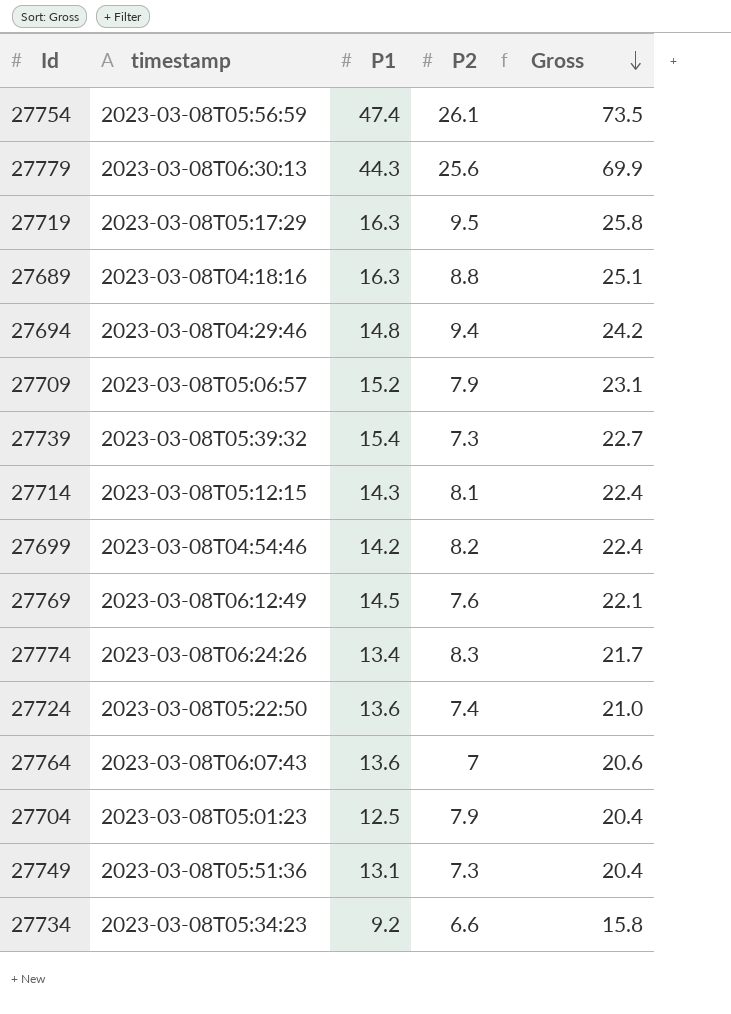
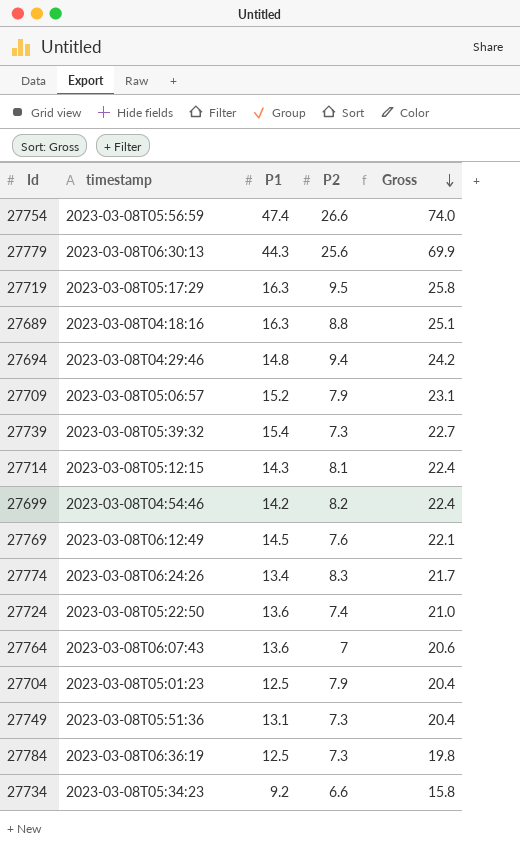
27754 | P2: 26.1 -> 26.6
27754 | Gross: 73.5 -> 74.0
row 27784: none -> 2023-03-08T06:36:19 | 12.5 | 7.3 | 19.8

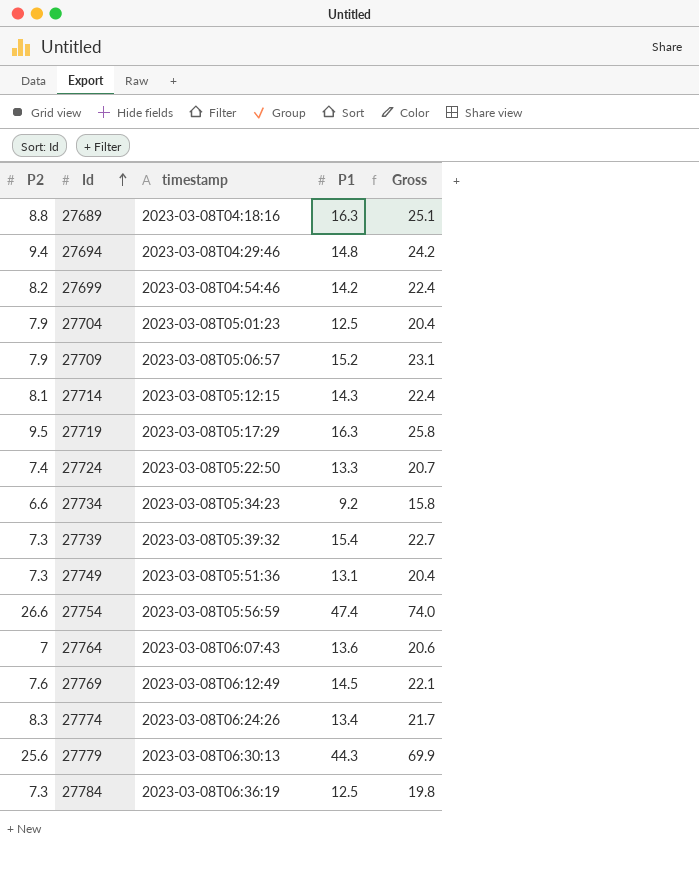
row order: Gross descending -> Id ascending
column P2 | position: 4 -> 1
27724 | P1: 13.6 -> 13.3
27724 | Gross: 21.0 -> 20.7

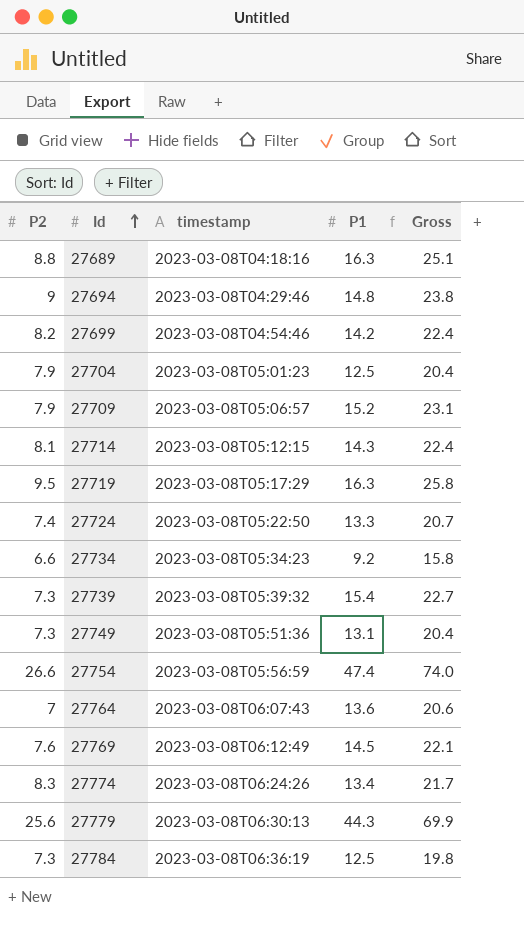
27694 | P2: 9.4 -> 9
27694 | Gross: 24.2 -> 23.8

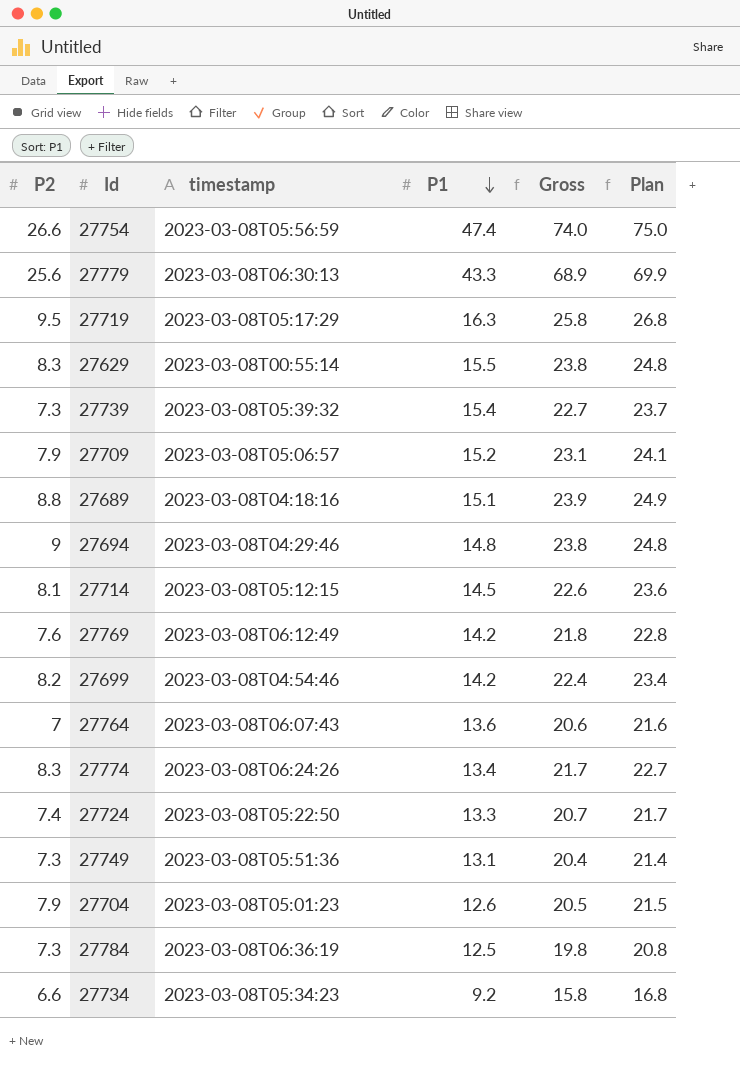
row order: Id ascending -> P1 descending
column Plan | formula: none -> [Gross] + 1
27779 | P1: 44.3 -> 43.3
27779 | Gross: 69.9 -> 68.9
row 27629: none -> 8.3 | 2023-03-08T00:55:14 | 15.5 | 23.8 | 24.8
27689 | P1: 16.3 -> 15.1
27689 | Gross: 25.1 -> 23.9
27714 | P1: 14.3 -> 14.5
27714 | Gross: 22.4 -> 22.6
27769 | P1: 14.5 -> 14.2
27769 | Gross: 22.1 -> 21.8
27704 | P1: 12.5 -> 12.6
27704 | Gross: 20.4 -> 20.5

